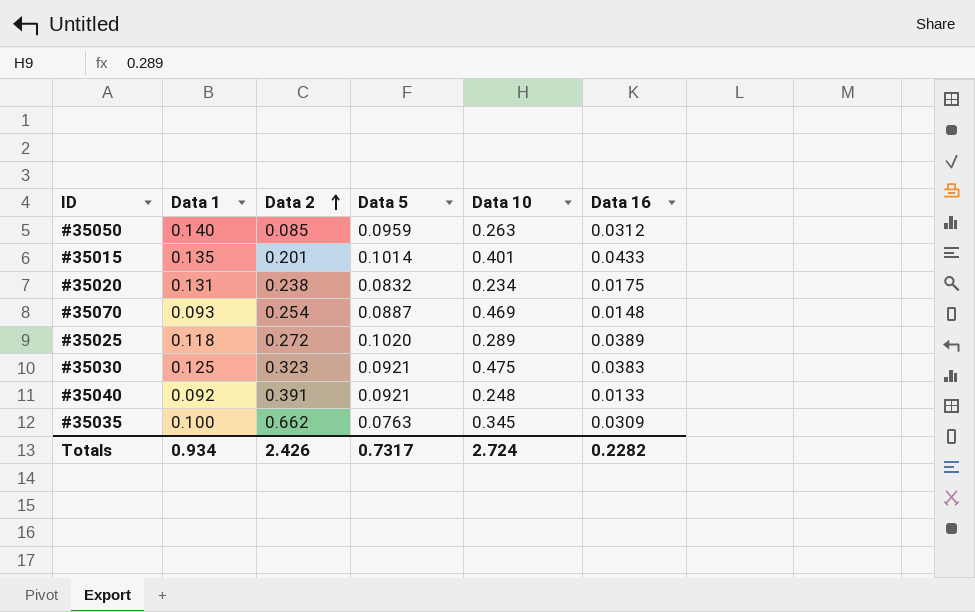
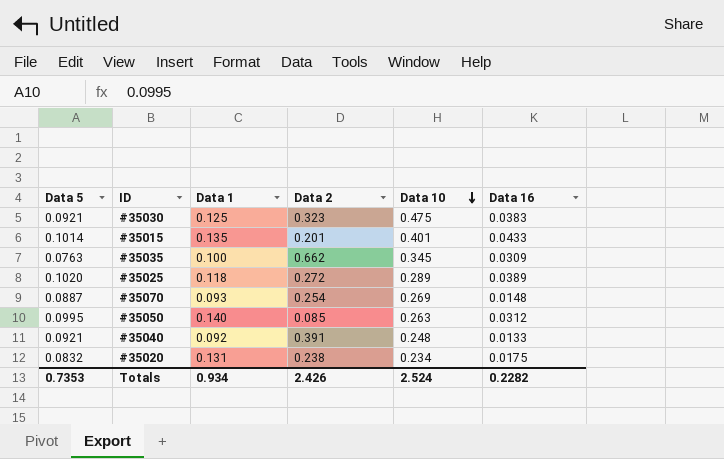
row order: Data 2 ascending -> Data 10 descending
column Data 5 | position: 4 -> 1
#35070 | Data 10: 0.469 -> 0.269
#35050 | Data 5: 0.0959 -> 0.0995
Totals | Data 5: 0.7317 -> 0.7353
Totals | Data 10: 2.724 -> 2.524

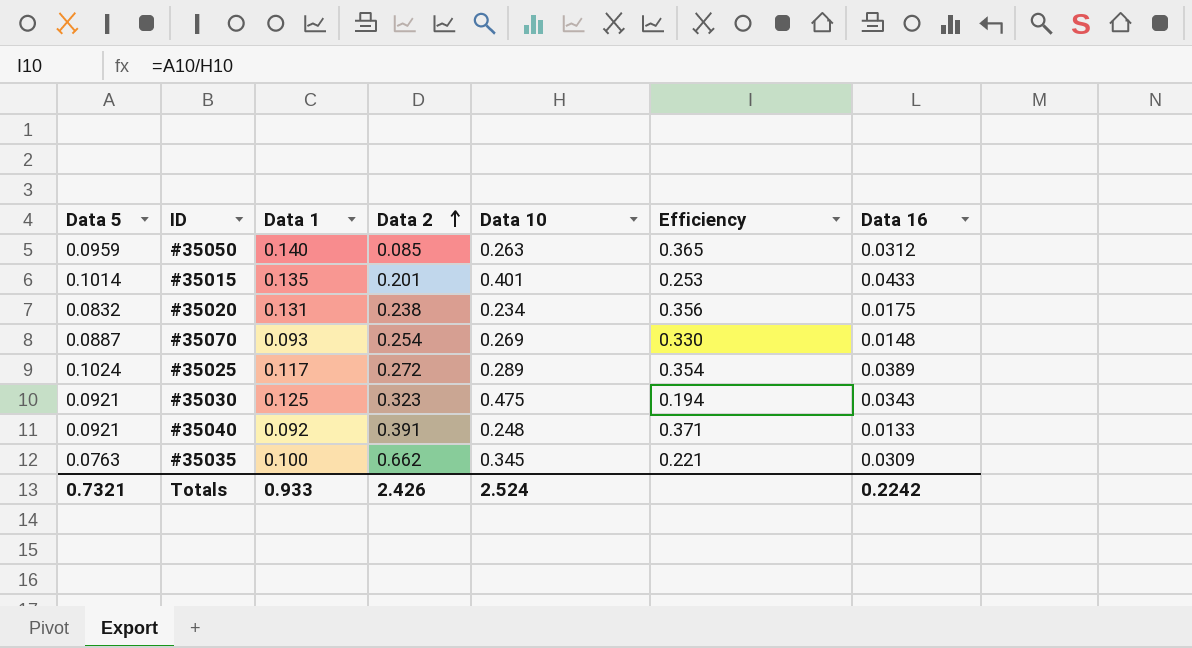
row order: Data 10 descending -> Data 2 ascending
column Efficiency | formula: none -> [Data 5] / [Data 10]
#35050 | Data 5: 0.0995 -> 0.0959
#35025 | Data 5: 0.1020 -> 0.1024
#35025 | Data 1: 0.118 -> 0.117
#35030 | Data 16: 0.0383 -> 0.0343
Totals | Data 5: 0.7353 -> 0.7321
Totals | Data 1: 0.934 -> 0.933
Totals | Data 16: 0.2282 -> 0.2242

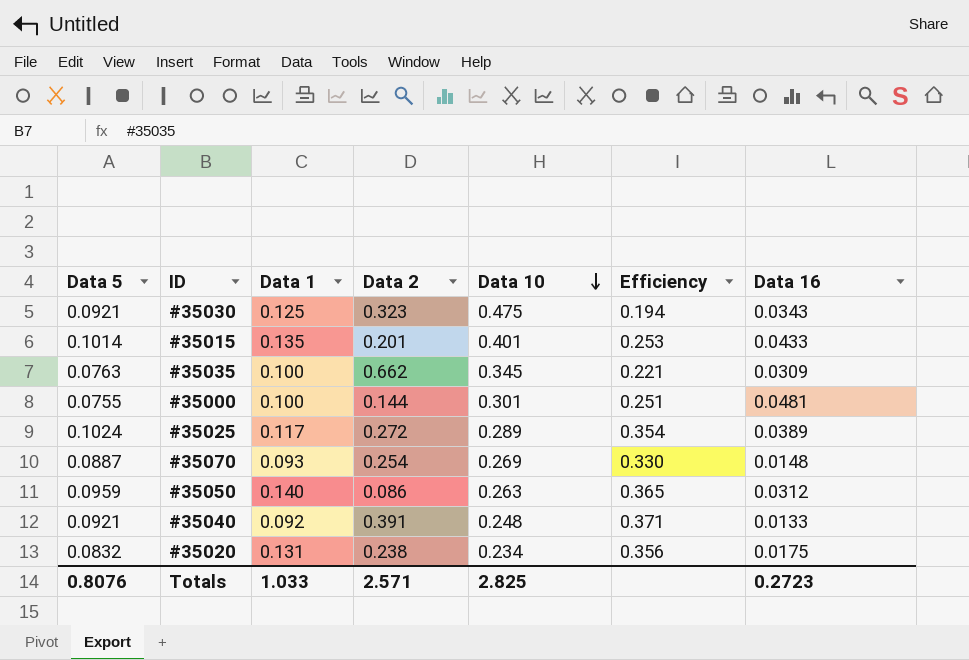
row order: Data 2 ascending -> Data 10 descending
row #35000: none -> 0.0755 | 0.100 | 0.144 | 0.301 | 0.251 | 0.0481
#35050 | Data 2: 0.085 -> 0.086
Totals | Data 5: 0.7321 -> 0.8076
Totals | Data 1: 0.933 -> 1.033
Totals | Data 2: 2.426 -> 2.571
Totals | Data 10: 2.524 -> 2.825
Totals | Data 16: 0.2242 -> 0.2723

